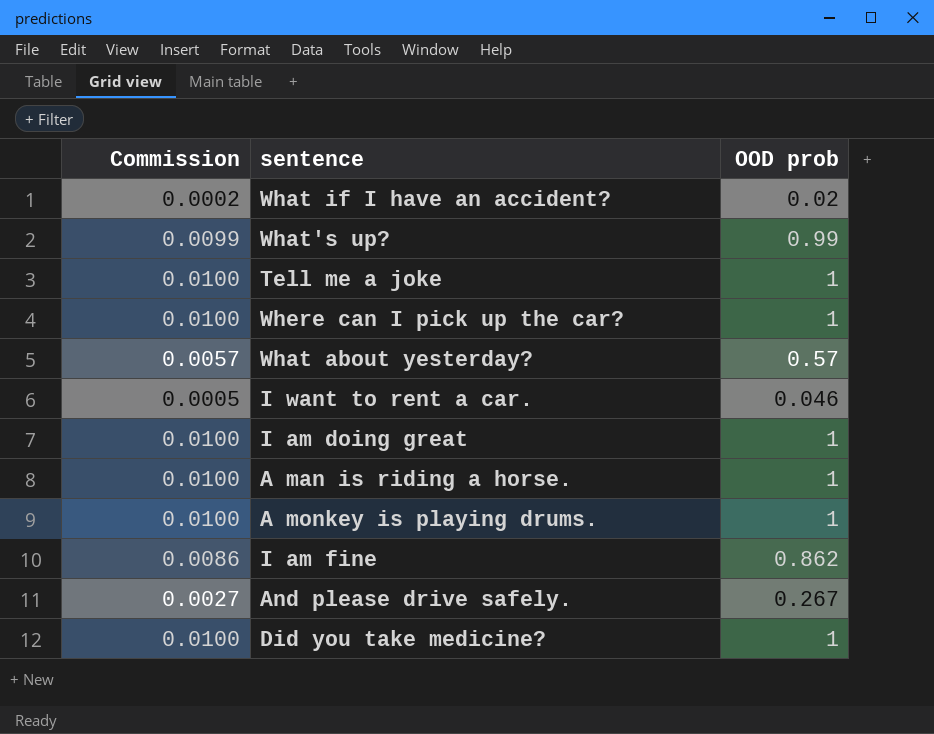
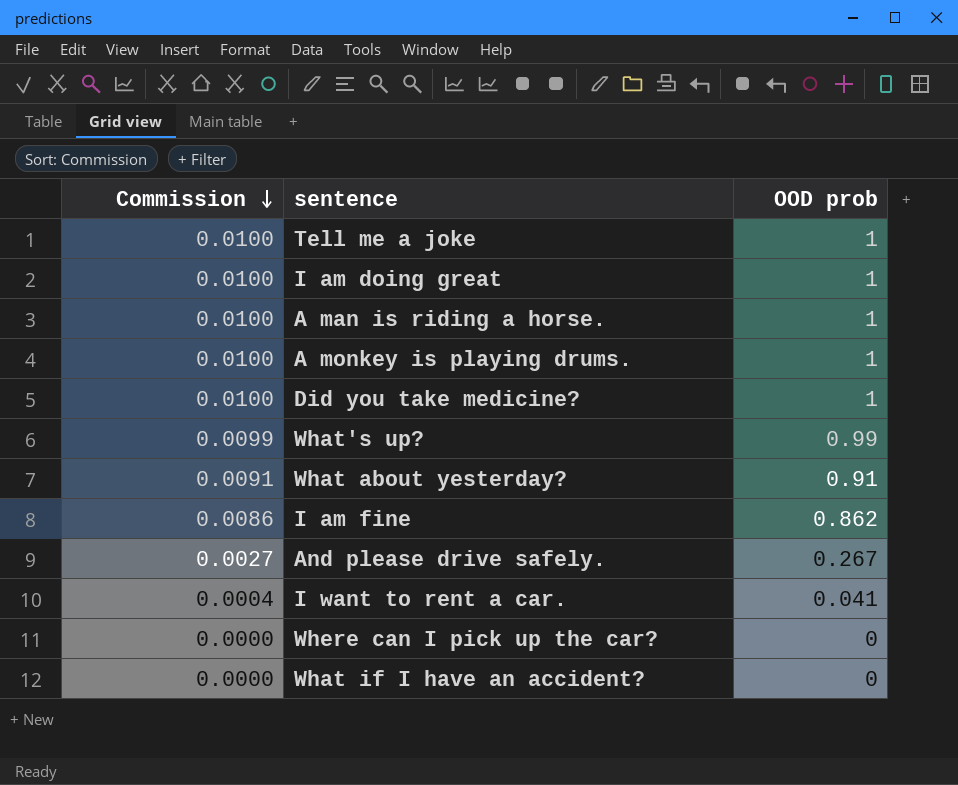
row order: none -> Commission descending
What about yesterday? | Commission: 0.0057 -> 0.0091
What about yesterday? | OOD prob: 0.57 -> 0.91
I want to rent a car. | Commission: 0.0005 -> 0.0004
I want to rent a car. | OOD prob: 0.046 -> 0.041
Where can I pick up the car? | Commission: 0.0100 -> 0.0000
Where can I pick up the car? | OOD prob: 1 -> 0
What if I have an accident? | Commission: 0.0002 -> 0.0000
What if I have an accident? | OOD prob: 0.02 -> 0

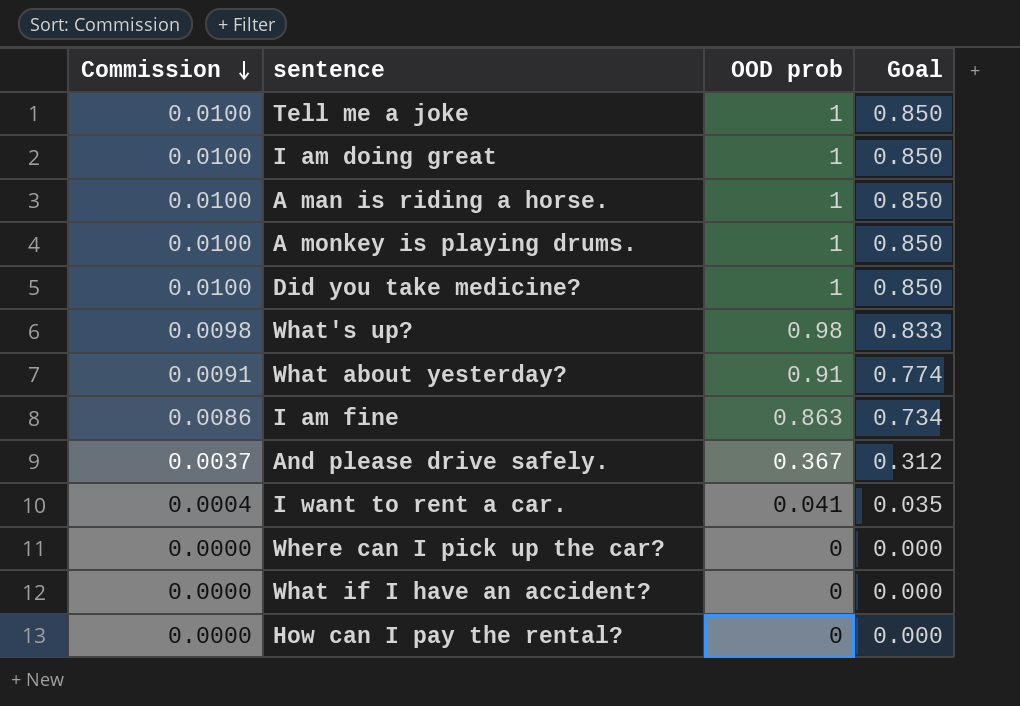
column Goal | formula: none -> [OOD prob] * 0.85
What's up? | Commission: 0.0099 -> 0.0098
What's up? | OOD prob: 0.99 -> 0.98
I am fine | OOD prob: 0.862 -> 0.863
And please drive safely. | Commission: 0.0027 -> 0.0037
And please drive safely. | OOD prob: 0.267 -> 0.367
row How can I pay the rental?: none -> 0.0000 | 0 | 0.000

